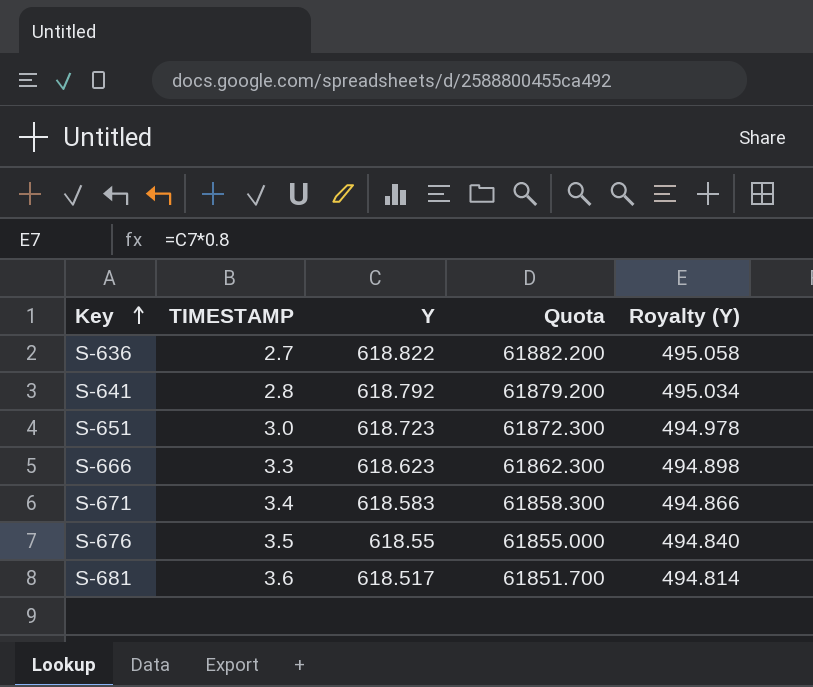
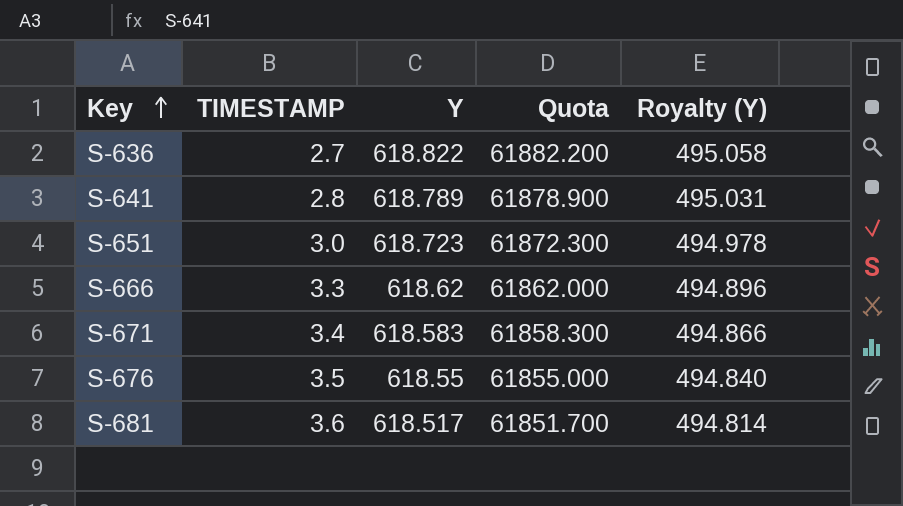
S-641 | Y: 618.792 -> 618.789
S-641 | Quota: 61879.200 -> 61878.900
S-641 | Royalty (Y): 495.034 -> 495.031
S-666 | Y: 618.623 -> 618.62
S-666 | Quota: 61862.300 -> 61862.000
S-666 | Royalty (Y): 494.898 -> 494.896

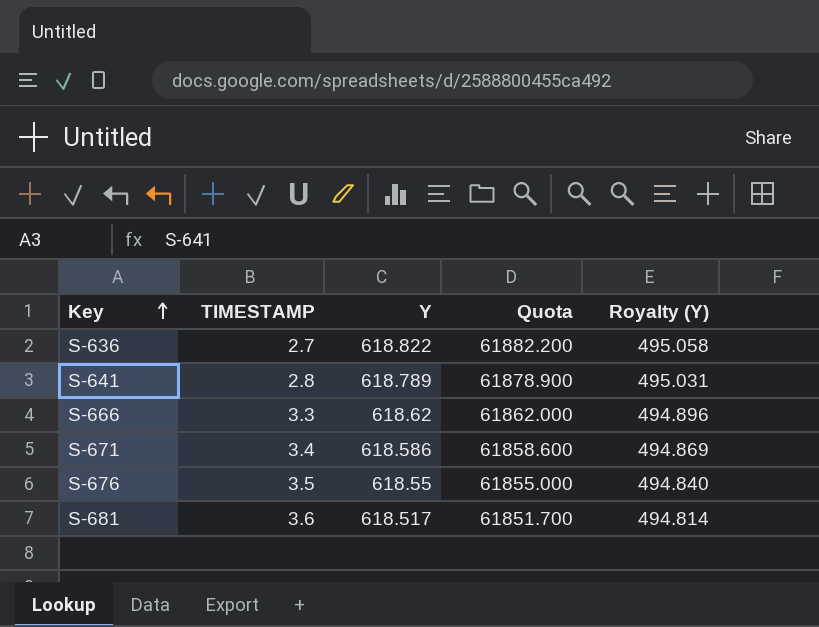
row S-651: 3.0 | 618.723 | 61872.300 | 494.978 -> none
S-671 | Y: 618.583 -> 618.586
S-671 | Quota: 61858.300 -> 61858.600
S-671 | Royalty (Y): 494.866 -> 494.869

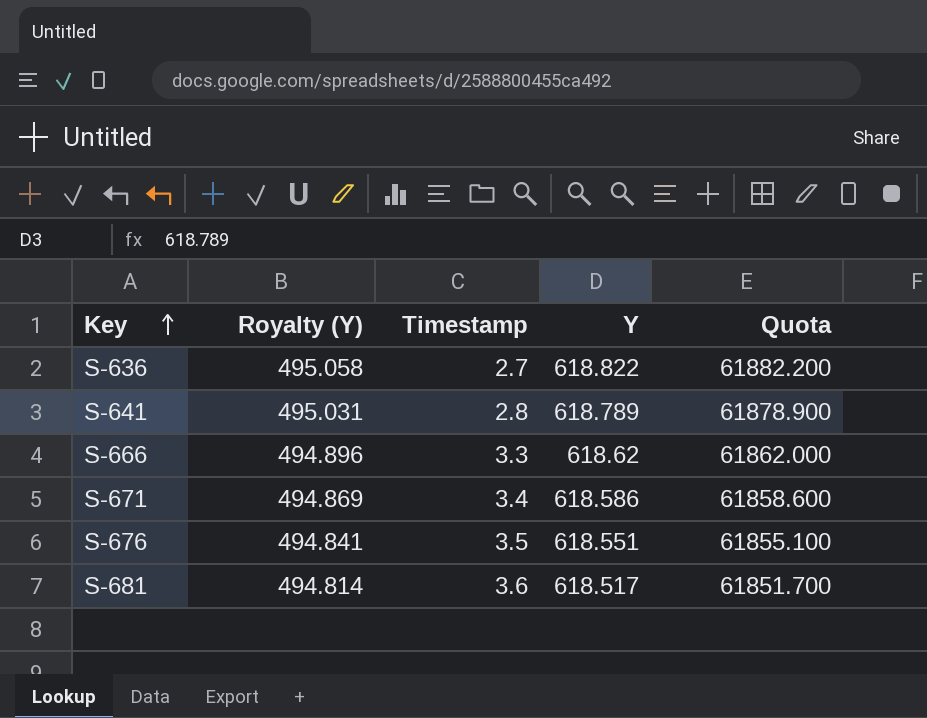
column Royalty (Y) | position: 5 -> 2
column name: TIMESTAMP -> Timestamp
S-676 | Royalty (Y): 494.840 -> 494.841
S-676 | Y: 618.55 -> 618.551
S-676 | Quota: 61855.000 -> 61855.100

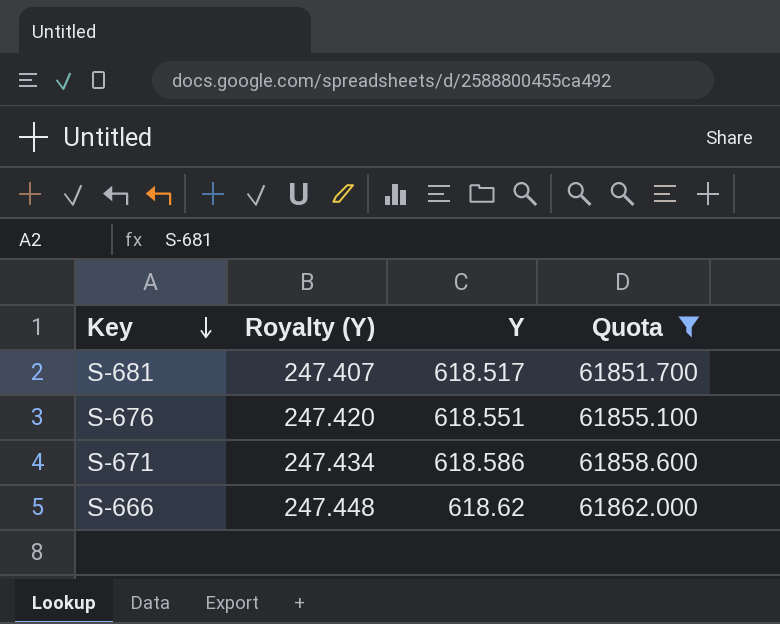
filter: none -> Quota <= 61862.000
row order: Key ascending -> Key descending
column Timestamp | position: 3 -> none
column Royalty (Y) | formula: [Y] * 0.8 -> [Y] * 0.4

